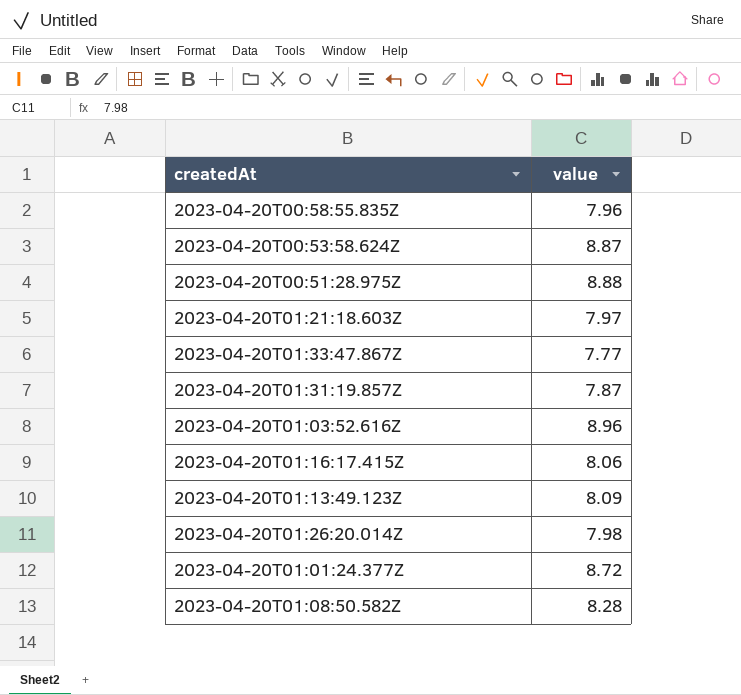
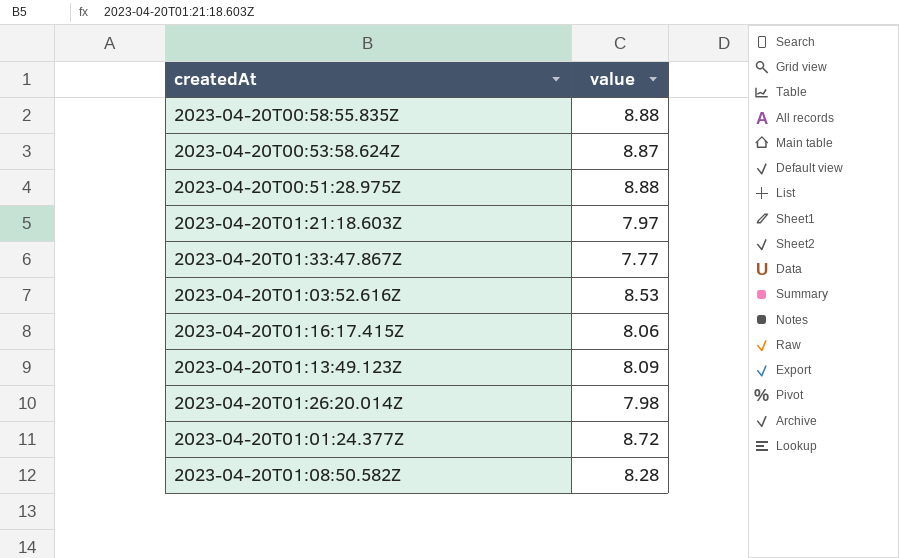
row 2023-04-20T01:31:19.857Z: 7.87 -> none
2023-04-20T00:58:55.835Z | value: 7.96 -> 8.88
2023-04-20T01:03:52.616Z | value: 8.96 -> 8.53

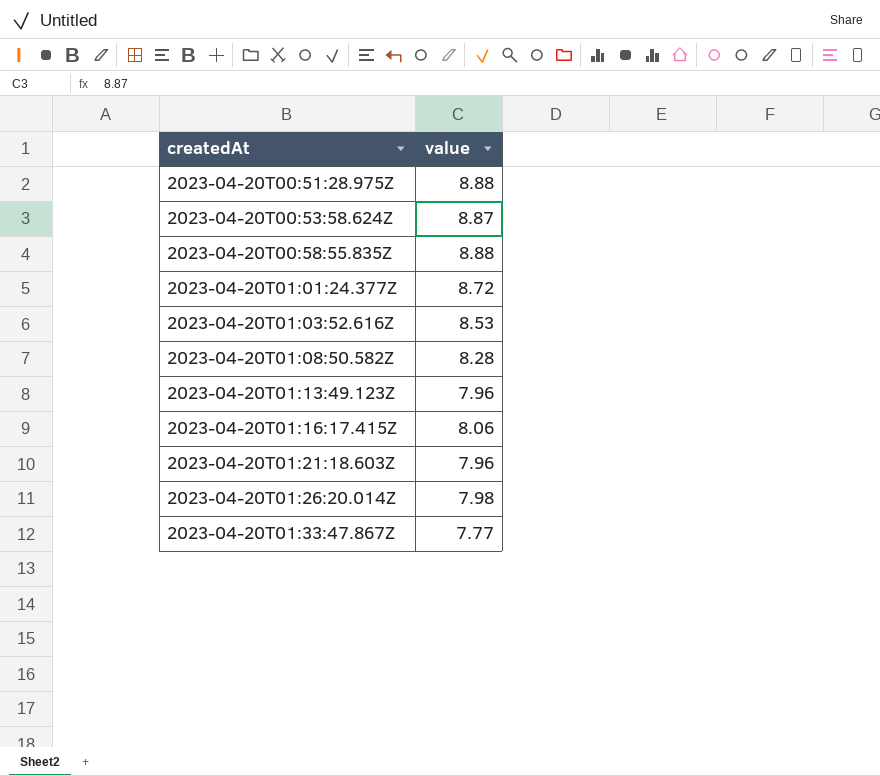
row order: none -> createdAt ascending
2023-04-20T01:13:49.123Z | value: 8.09 -> 7.96
2023-04-20T01:21:18.603Z | value: 7.97 -> 7.96

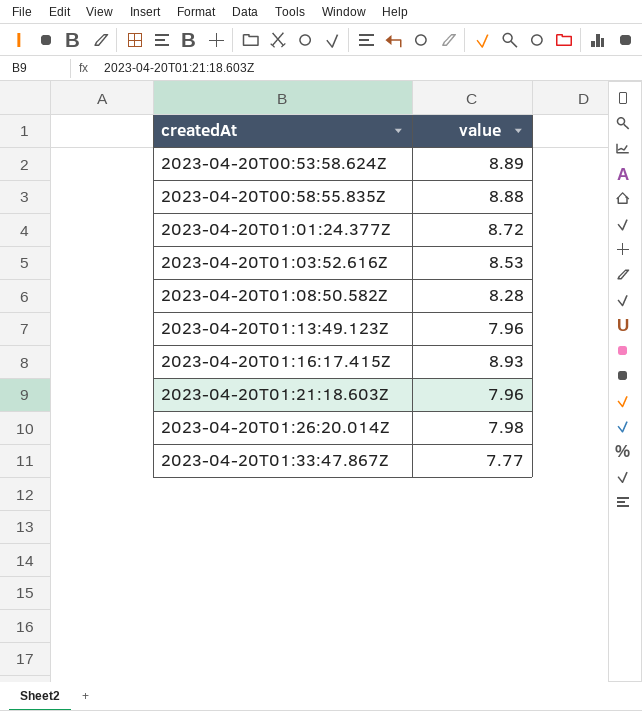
row 2023-04-20T00:51:28.975Z: 8.88 -> none
2023-04-20T00:53:58.624Z | value: 8.87 -> 8.89
2023-04-20T01:16:17.415Z | value: 8.06 -> 8.93

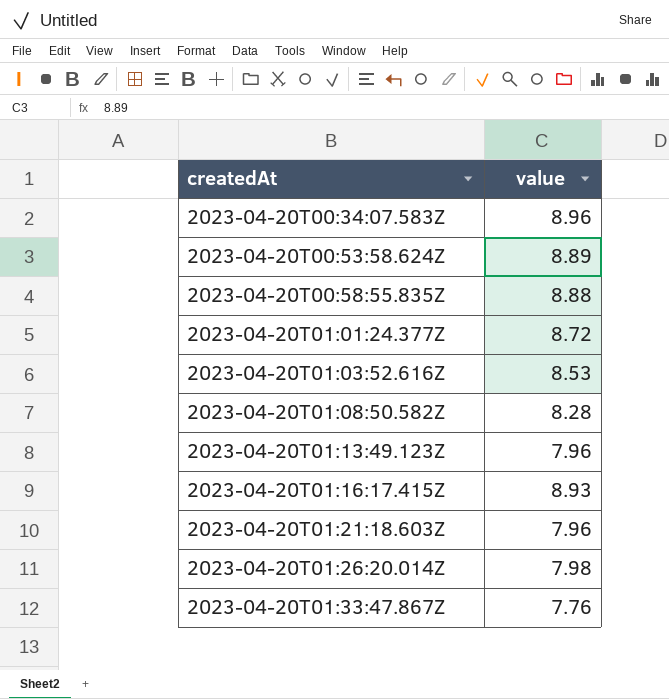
row 2023-04-20T00:34:07.583Z: none -> 8.96
2023-04-20T01:33:47.867Z | value: 7.77 -> 7.76

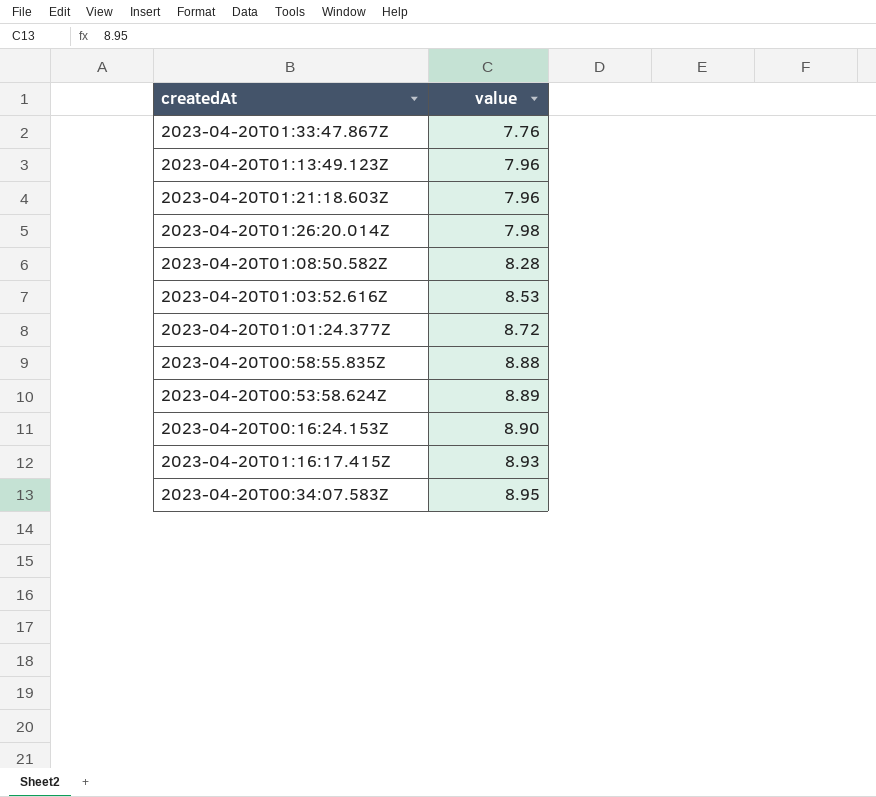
row order: createdAt ascending -> value ascending
row 2023-04-20T00:16:24.153Z: none -> 8.90
2023-04-20T00:34:07.583Z | value: 8.96 -> 8.95

